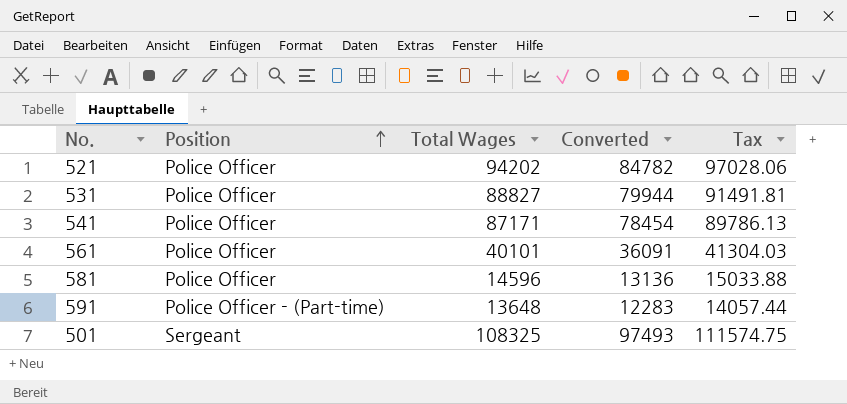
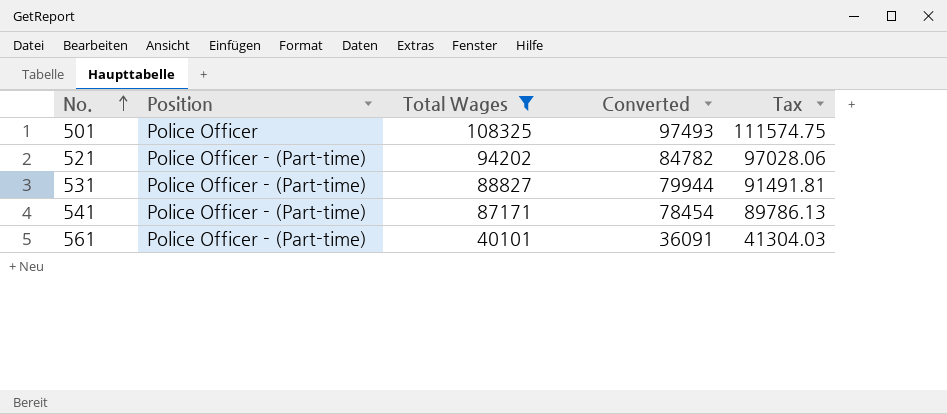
filter: none -> Total Wages >= 40101
row order: Position ascending -> No. ascending
501 | Position: Sergeant -> Police Officer
521 | Position: Police Officer -> Police Officer - (Part-time)
531 | Position: Police Officer -> Police Officer - (Part-time)
541 | Position: Police Officer -> Police Officer - (Part-time)
561 | Position: Police Officer -> Police Officer - (Part-time)

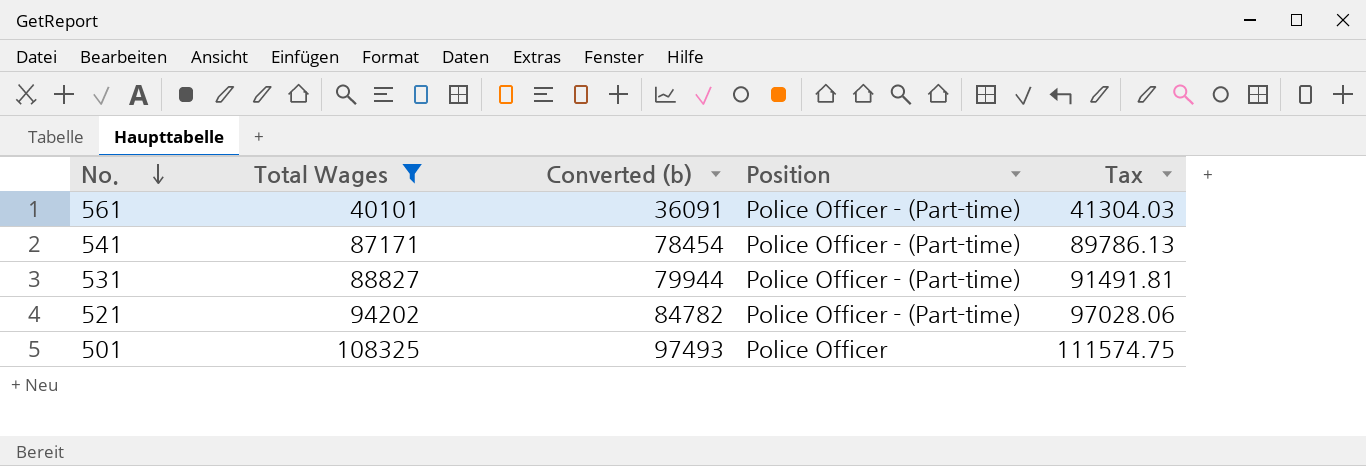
row order: No. ascending -> No. descending
column name: Converted -> Converted (b)
column Position | position: 2 -> 4

